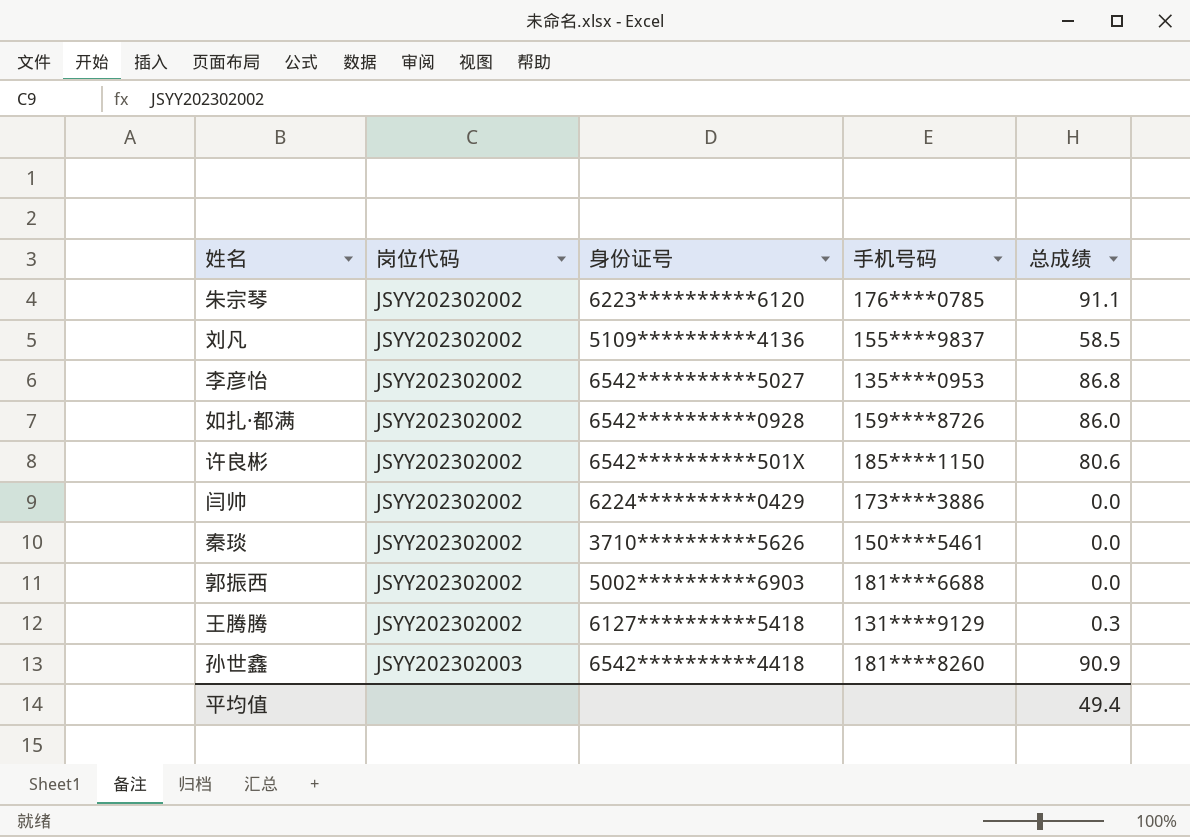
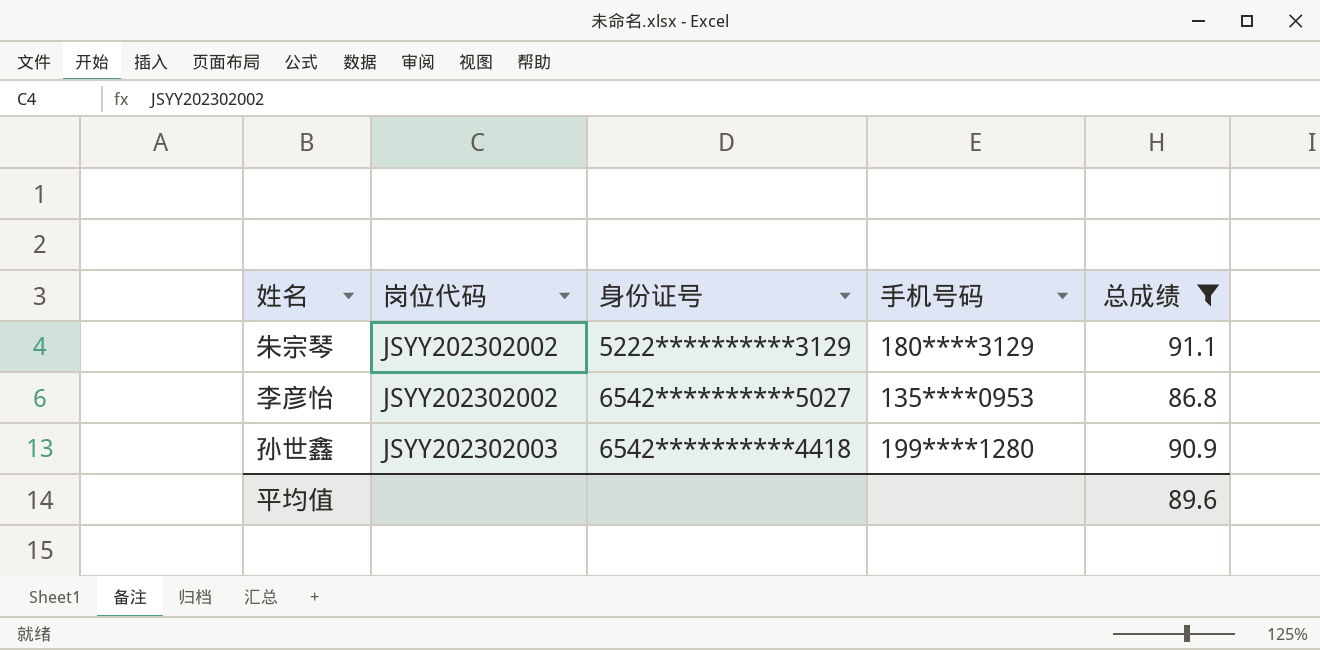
filter: none -> 总成绩 >= 86.8
朱宗琴 | 身份证号: 6223**********6120 -> 5222**********3129
朱宗琴 | 手机号码: 176****0785 -> 180****3129
孙世鑫 | 手机号码: 181****8260 -> 199****1280
平均值 | 总成绩: 49.4 -> 89.6

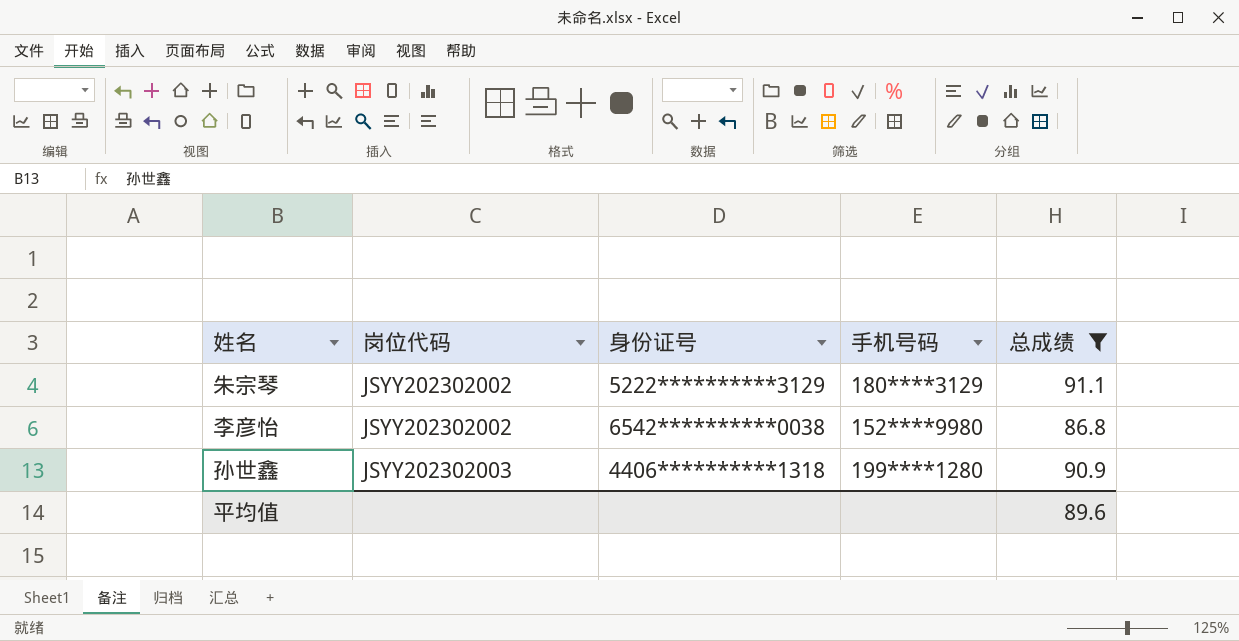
李彦怡 | 身份证号: 6542**********5027 -> 6542**********0038
李彦怡 | 手机号码: 135****0953 -> 152****9980
孙世鑫 | 身份证号: 6542**********4418 -> 4406**********1318

